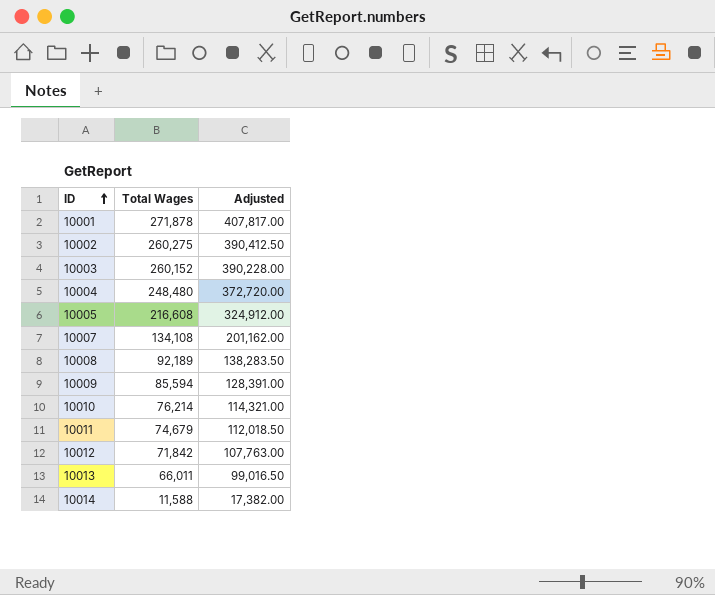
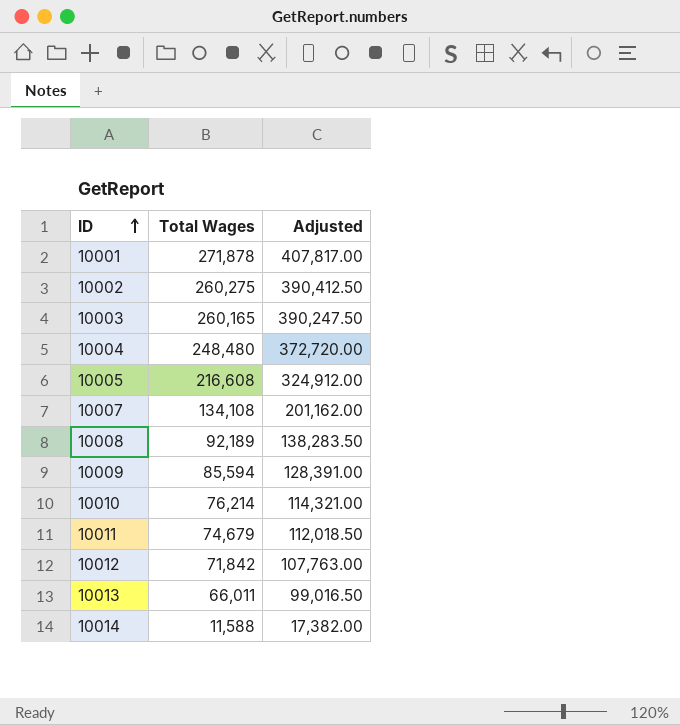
10003 | Total Wages: 260,152 -> 260,165
10003 | Adjusted: 390,228.00 -> 390,247.50

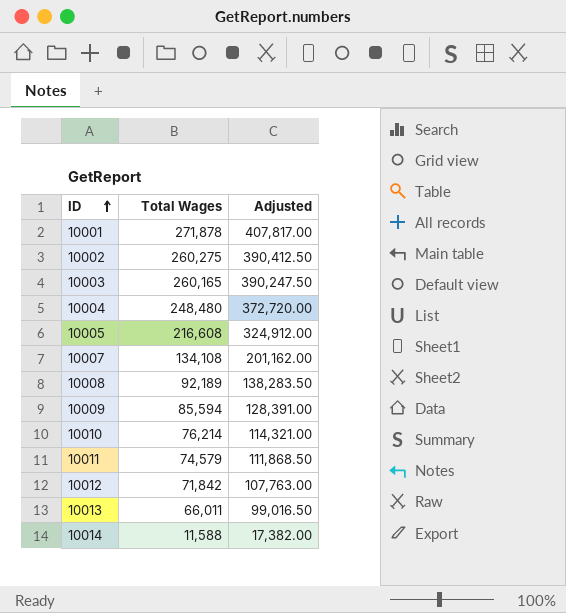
10011 | Total Wages: 74,679 -> 74,579
10011 | Adjusted: 112,018.50 -> 111,868.50

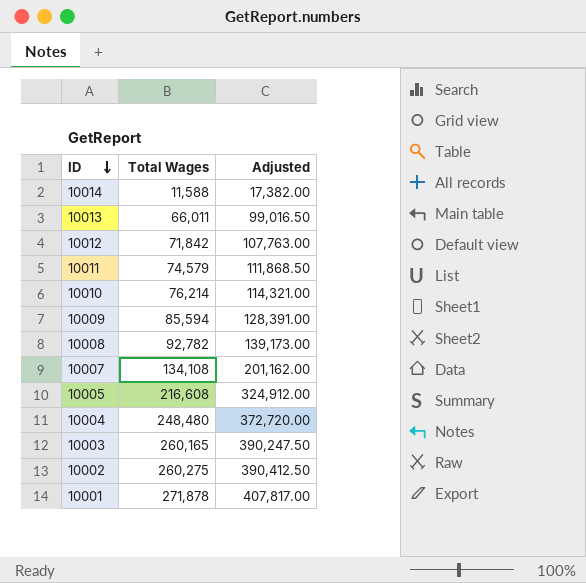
row order: ID ascending -> ID descending
10008 | Total Wages: 92,189 -> 92,782
10008 | Adjusted: 138,283.50 -> 139,173.00

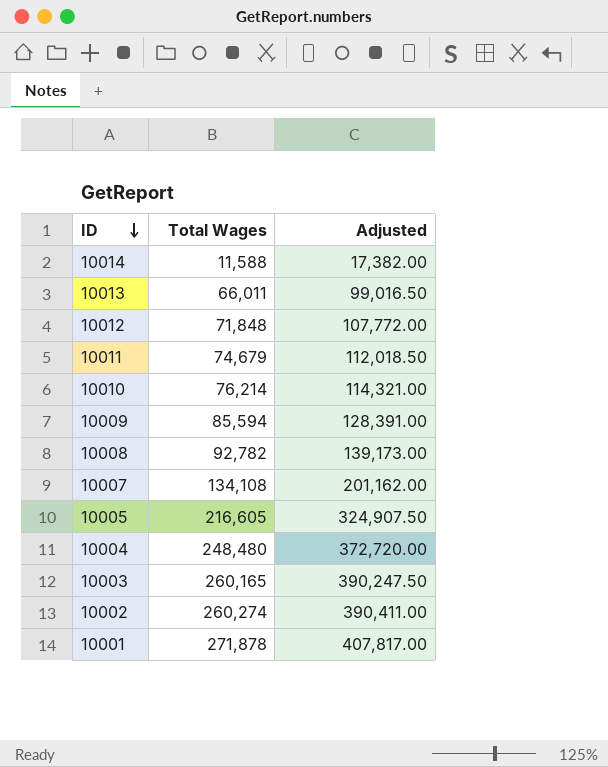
10012 | Total Wages: 71,842 -> 71,848
10012 | Adjusted: 107,763.00 -> 107,772.00
10011 | Total Wages: 74,579 -> 74,679
10011 | Adjusted: 111,868.50 -> 112,018.50
10005 | Total Wages: 216,608 -> 216,605
10005 | Adjusted: 324,912.00 -> 324,907.50
10002 | Total Wages: 260,275 -> 260,274
10002 | Adjusted: 390,412.50 -> 390,411.00

